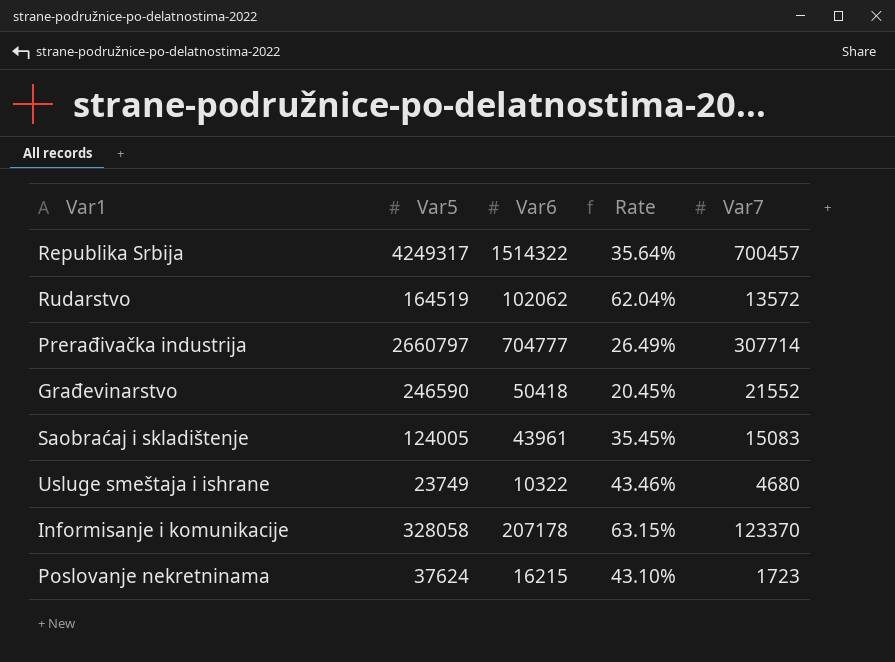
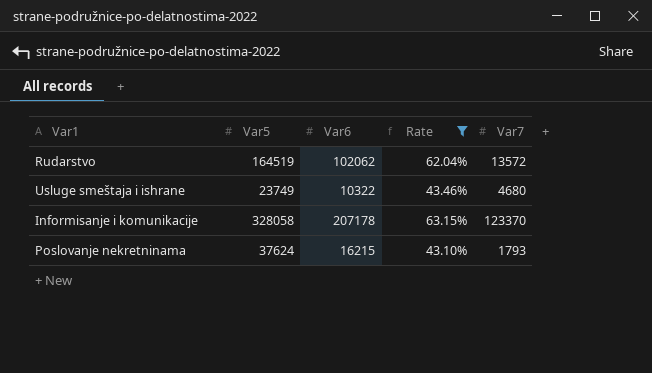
filter: none -> Rate >= 43.10%
Poslovanje nekretninama | Var7: 1723 -> 1793

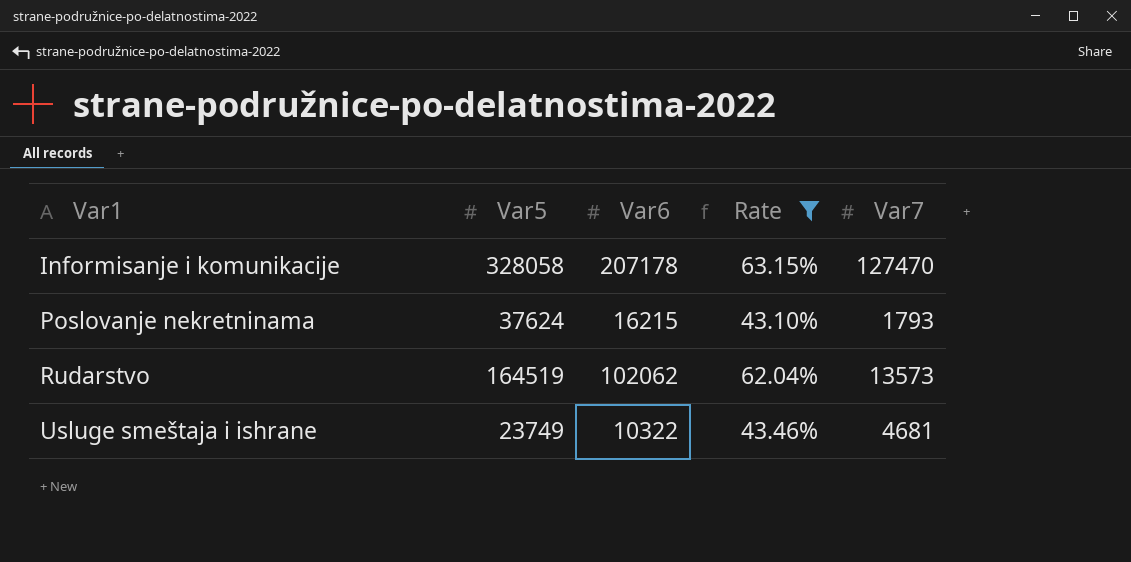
row order: none -> Var1 ascending
Informisanje i komunikacije | Var7: 123370 -> 127470
Rudarstvo | Var7: 13572 -> 13573
Usluge smeštaja i ishrane | Var7: 4680 -> 4681

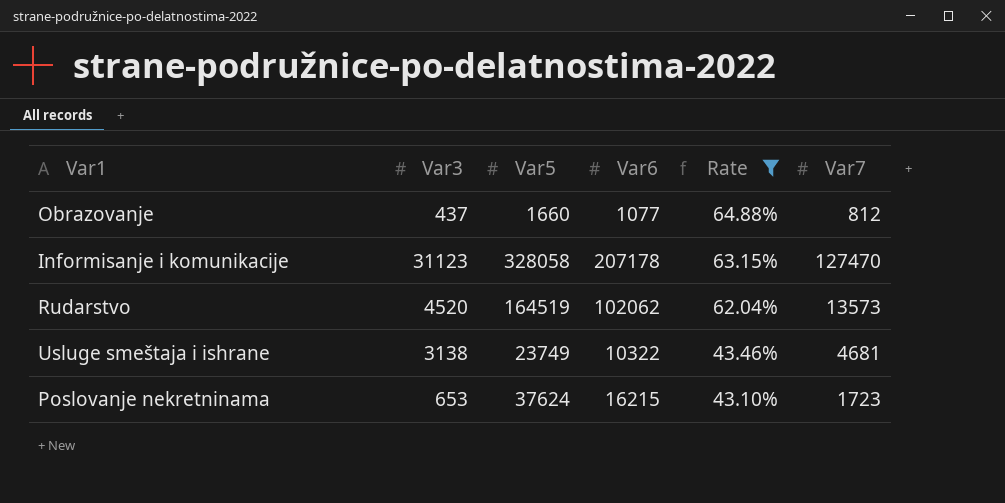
row order: Var1 ascending -> Rate descending
column Var3 | position: none -> 2
row Obrazovanje: none -> 437 | 1660 | 1077 | 64.88% | 812
Poslovanje nekretninama | Var7: 1793 -> 1723

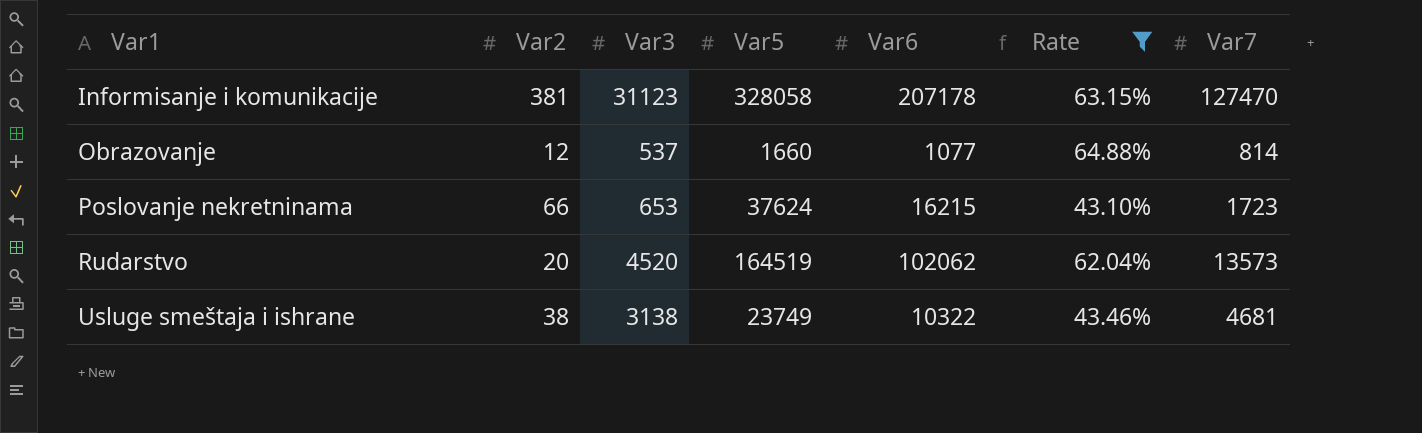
row order: Rate descending -> Var1 ascending
column Var2 | position: none -> 2
Obrazovanje | Var3: 437 -> 537
Obrazovanje | Var7: 812 -> 814

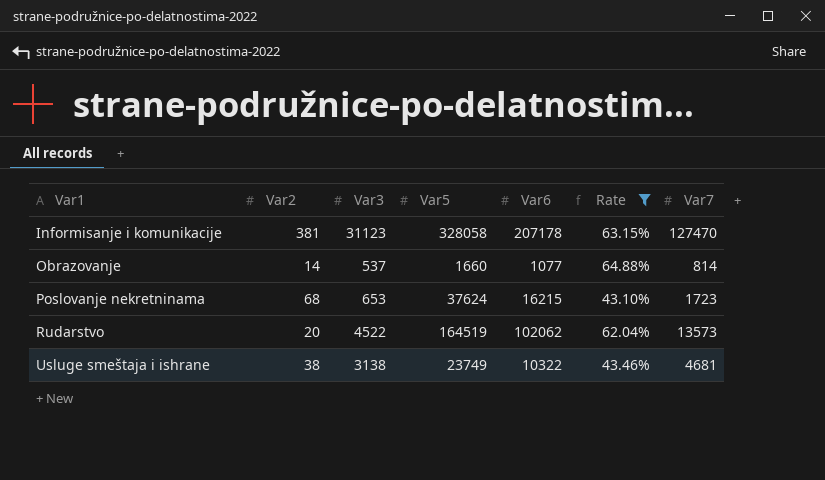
Obrazovanje | Var2: 12 -> 14
Poslovanje nekretninama | Var2: 66 -> 68
Rudarstvo | Var3: 4520 -> 4522

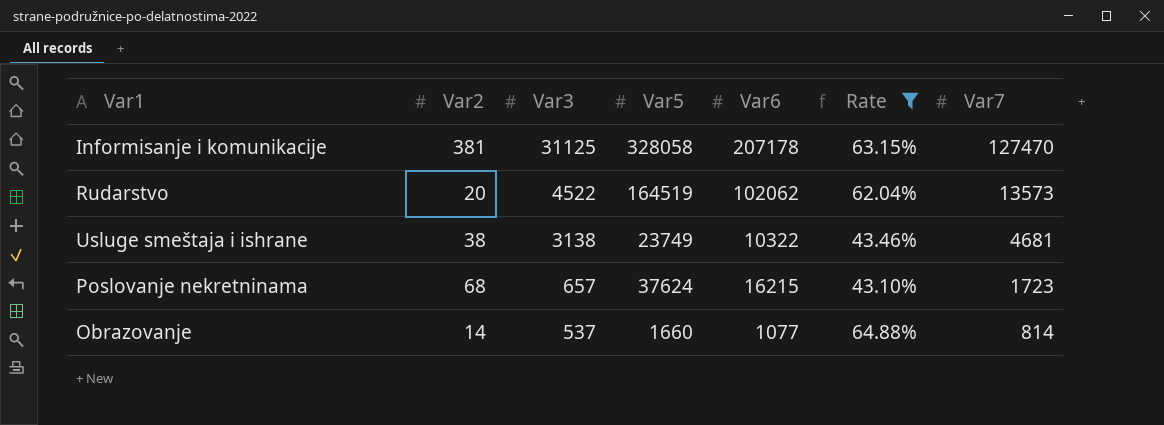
row order: Var1 ascending -> Var3 descending
Informisanje i komunikacije | Var3: 31123 -> 31125
Poslovanje nekretninama | Var3: 653 -> 657

